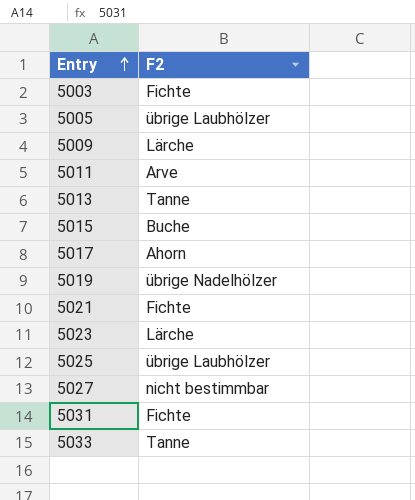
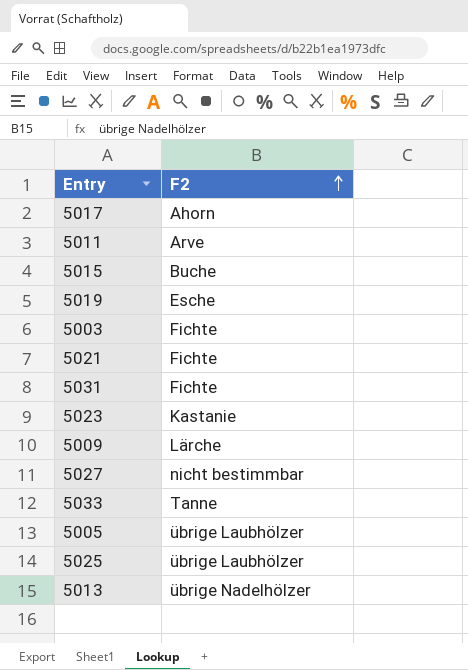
row order: Entry ascending -> F2 ascending
5019 | F2: übrige Nadelhölzer -> Esche
5023 | F2: Lärche -> Kastanie
5013 | F2: Tanne -> übrige Nadelhölzer

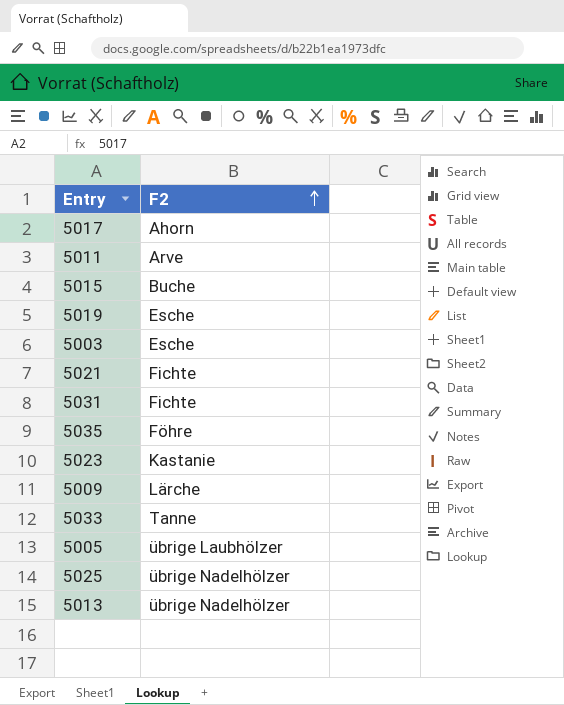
row 5027: nicht bestimmbar -> none
5003 | F2: Fichte -> Esche
row 5035: none -> Föhre
5025 | F2: übrige Laubhölzer -> übrige Nadelhölzer

